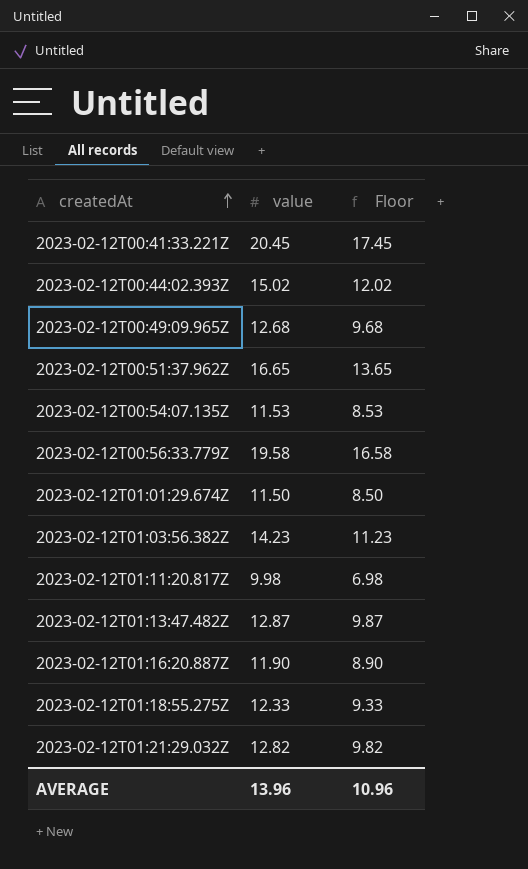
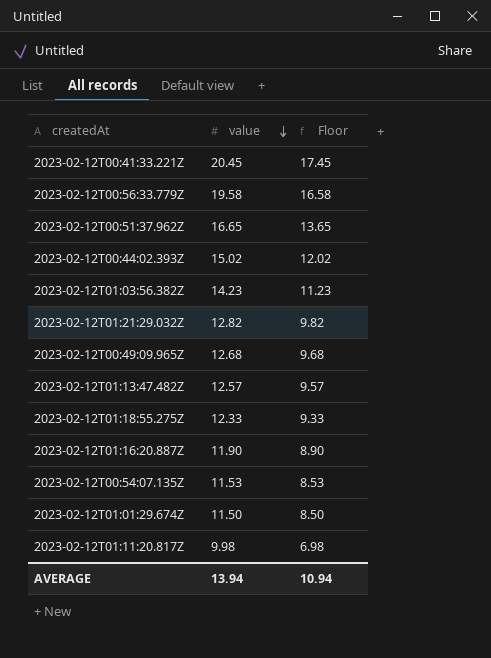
row order: createdAt ascending -> value descending
2023-02-12T01:13:47.482Z | value: 12.87 -> 12.57
2023-02-12T01:13:47.482Z | Floor: 9.87 -> 9.57
AVERAGE | value: 13.96 -> 13.94
AVERAGE | Floor: 10.96 -> 10.94

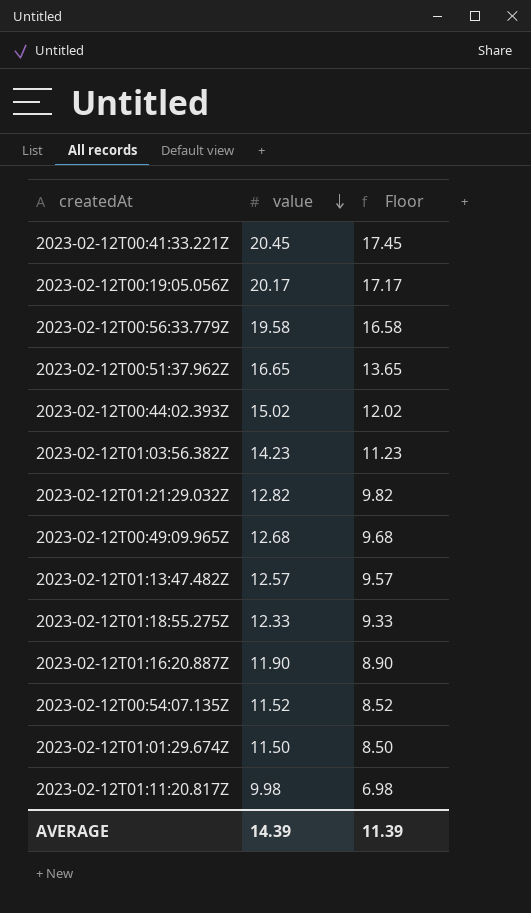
row 2023-02-12T00:19:05.056Z: none -> 20.17 | 17.17
2023-02-12T00:54:07.135Z | value: 11.53 -> 11.52
2023-02-12T00:54:07.135Z | Floor: 8.53 -> 8.52
AVERAGE | value: 13.94 -> 14.39
AVERAGE | Floor: 10.94 -> 11.39

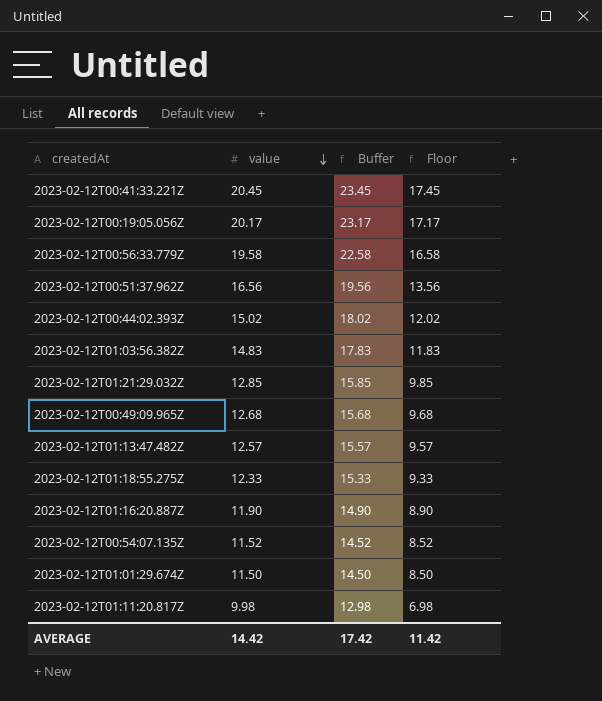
column Buffer | formula: none -> [value] + 3
2023-02-12T00:51:37.962Z | value: 16.65 -> 16.56
2023-02-12T00:51:37.962Z | Floor: 13.65 -> 13.56
2023-02-12T01:03:56.382Z | value: 14.23 -> 14.83
2023-02-12T01:03:56.382Z | Floor: 11.23 -> 11.83
2023-02-12T01:21:29.032Z | value: 12.82 -> 12.85
2023-02-12T01:21:29.032Z | Floor: 9.82 -> 9.85
AVERAGE | value: 14.39 -> 14.42
AVERAGE | Floor: 11.39 -> 11.42

